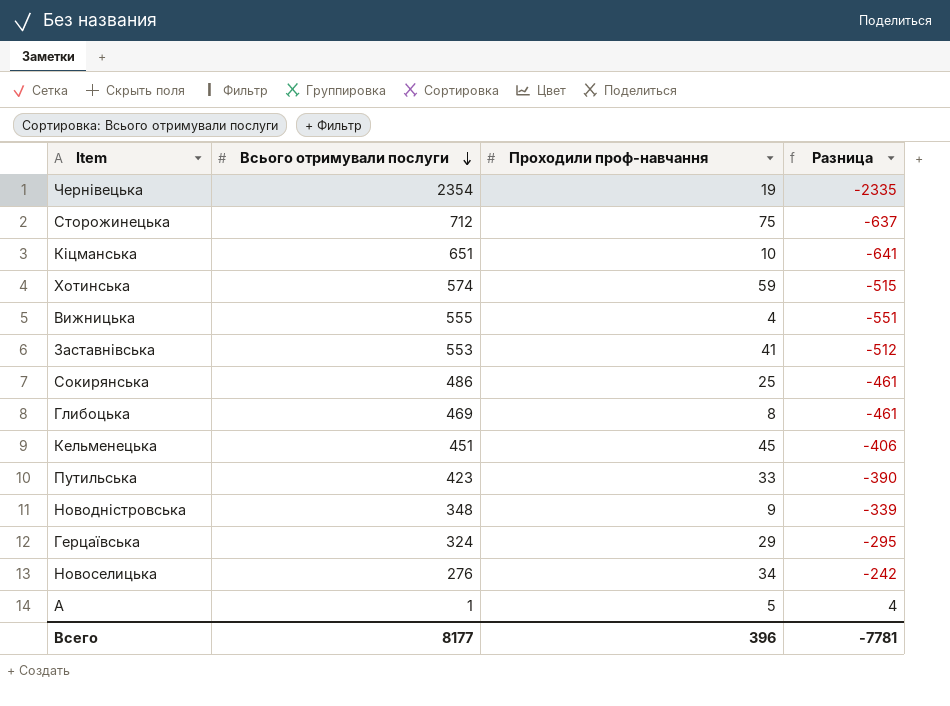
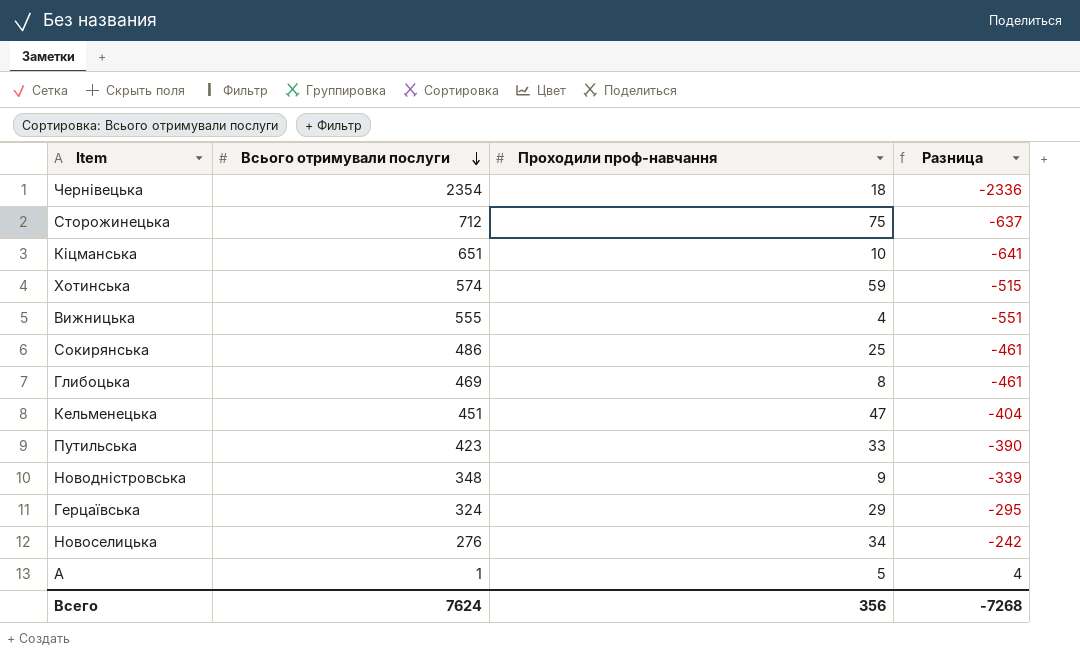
row Заставнівська: 553 | 41 | -512 -> none
Чернівецька | Проходили проф-навчання: 19 -> 18
Чернівецька | Разница: -2335 -> -2336
Кельменецька | Проходили проф-навчання: 45 -> 47
Кельменецька | Разница: -406 -> -404
Всего | Всього отримували послуги: 8177 -> 7624
Всего | Проходили проф-навчання: 396 -> 356
Всего | Разница: -7781 -> -7268

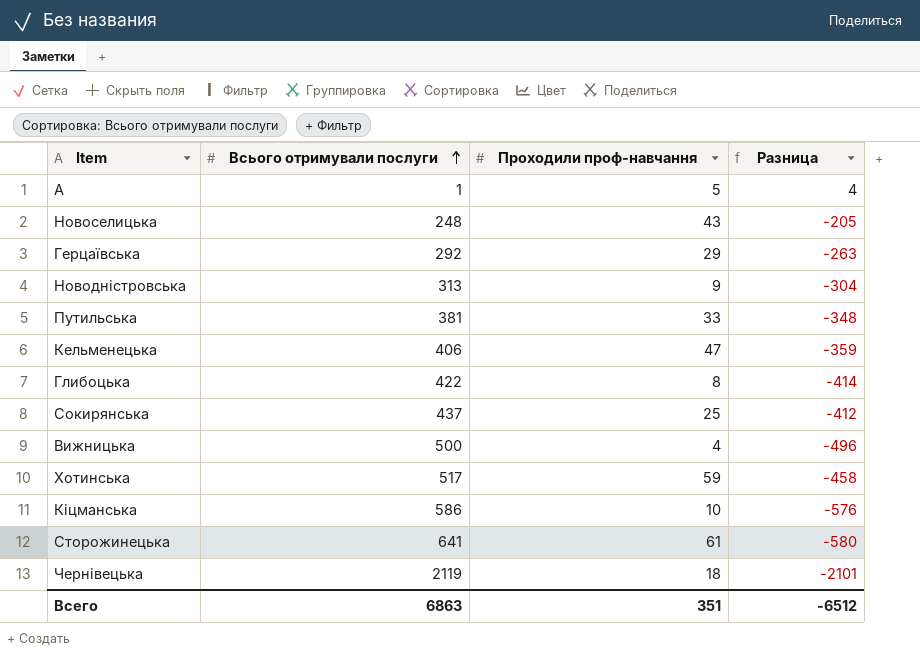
row order: Всього отримували послуги descending -> Всього отримували послуги ascending
Новоселицька | Всього отримували послуги: 276 -> 248
Новоселицька | Проходили проф-навчання: 34 -> 43
Новоселицька | Разница: -242 -> -205
Герцаївська | Всього отримували послуги: 324 -> 292
Герцаївська | Разница: -295 -> -263
Новодністровська | Всього отримували послуги: 348 -> 313
Новодністровська | Разница: -339 -> -304
Путильська | Всього отримували послуги: 423 -> 381
Путильська | Разница: -390 -> -348
Кельменецька | Всього отримували послуги: 451 -> 406
Кельменецька | Разница: -404 -> -359
Глибоцька | Всього отримували послуги: 469 -> 422
Глибоцька | Разница: -461 -> -414
Сокирянська | Всього отримували послуги: 486 -> 437
Сокирянська | Разница: -461 -> -412
Вижницька | Всього отримували послуги: 555 -> 500
Вижницька | Разница: -551 -> -496
Хотинська | Всього отримували послуги: 574 -> 517
Хотинська | Разница: -515 -> -458
Кіцманська | Всього отримували послуги: 651 -> 586
Кіцманська | Разница: -641 -> -576
Сторожинецька | Всього отримували послуги: 712 -> 641
Сторожинецька | Проходили проф-навчання: 75 -> 61
Сторожинецька | Разница: -637 -> -580
Чернівецька | Всього отримували послуги: 2354 -> 2119
Чернівецька | Разница: -2336 -> -2101
Всего | Всього отримували послуги: 7624 -> 6863
Всего | Проходили проф-навчання: 356 -> 351
Всего | Разница: -7268 -> -6512

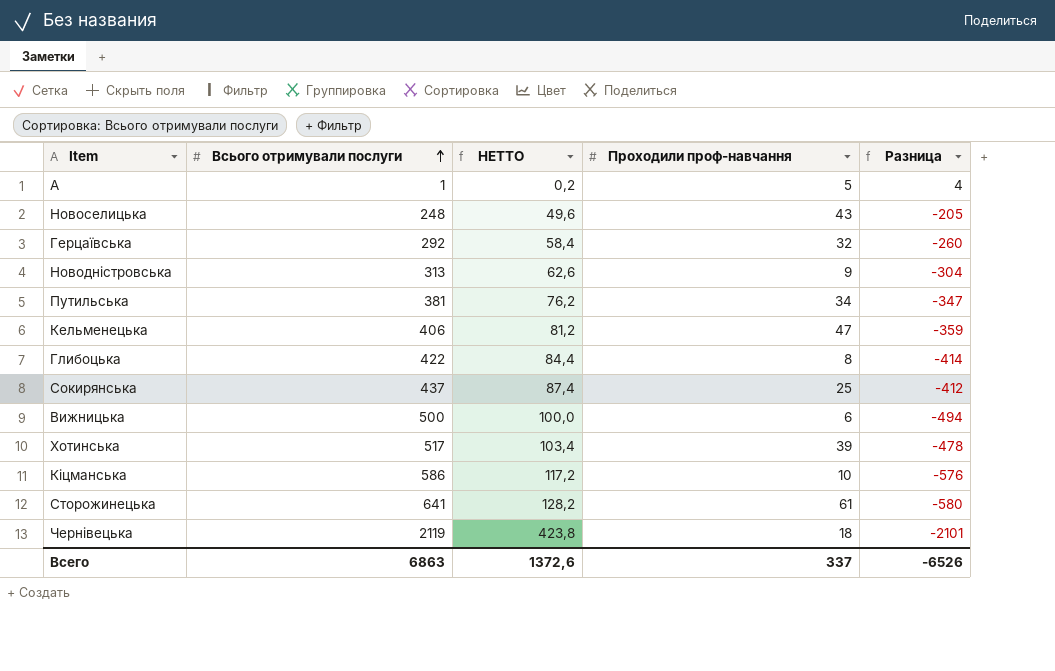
column НЕТТО | formula: none -> [Всього отримували послуги] * 0,2
Герцаївська | Проходили проф-навчання: 29 -> 32
Герцаївська | Разница: -263 -> -260
Путильська | Проходили проф-навчання: 33 -> 34
Путильська | Разница: -348 -> -347
Вижницька | Проходили проф-навчання: 4 -> 6
Вижницька | Разница: -496 -> -494
Хотинська | Проходили проф-навчання: 59 -> 39
Хотинська | Разница: -458 -> -478
Всего | Проходили проф-навчання: 351 -> 337
Всего | Разница: -6512 -> -6526

